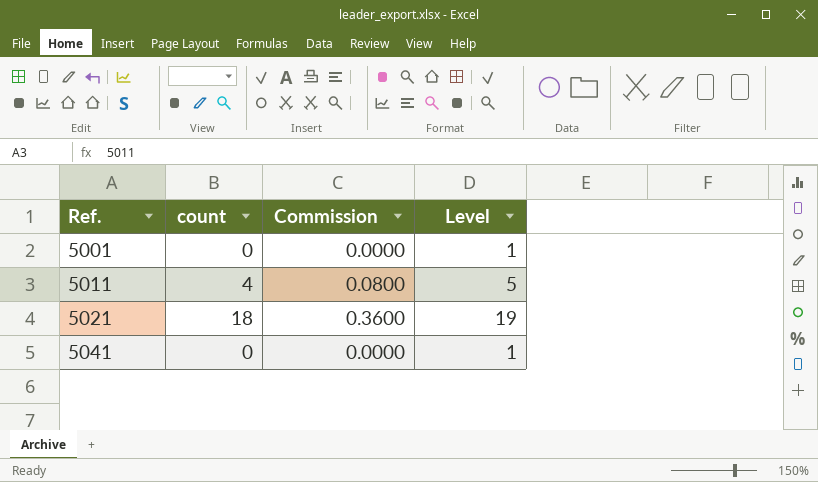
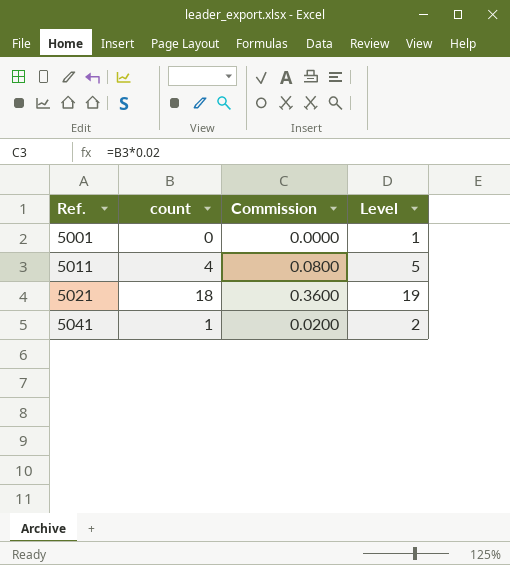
5041 | count: 0 -> 1
5041 | Commission: 0.0000 -> 0.0200
5041 | Level: 1 -> 2

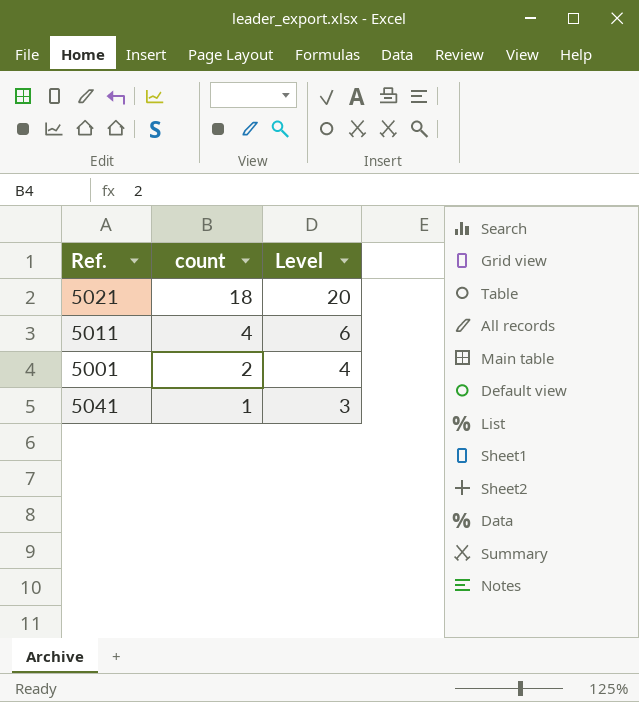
row order: Ref. ascending -> count descending
column Commission | formula: [count] * 0.02 -> none
column Level | formula: [count] + 1 -> [count] + 2
5001 | count: 0 -> 2

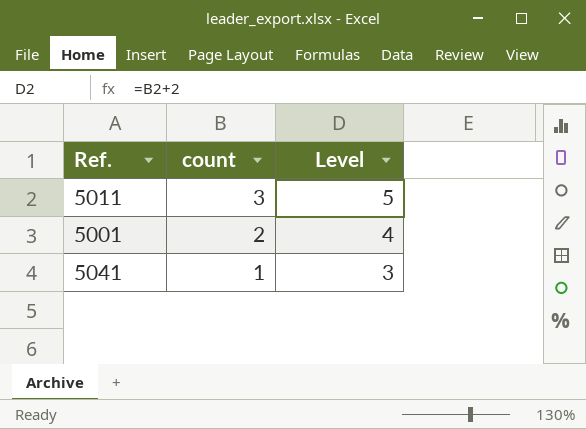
row 5021: 18 | 20 -> none
5011 | count: 4 -> 3
5011 | Level: 6 -> 5

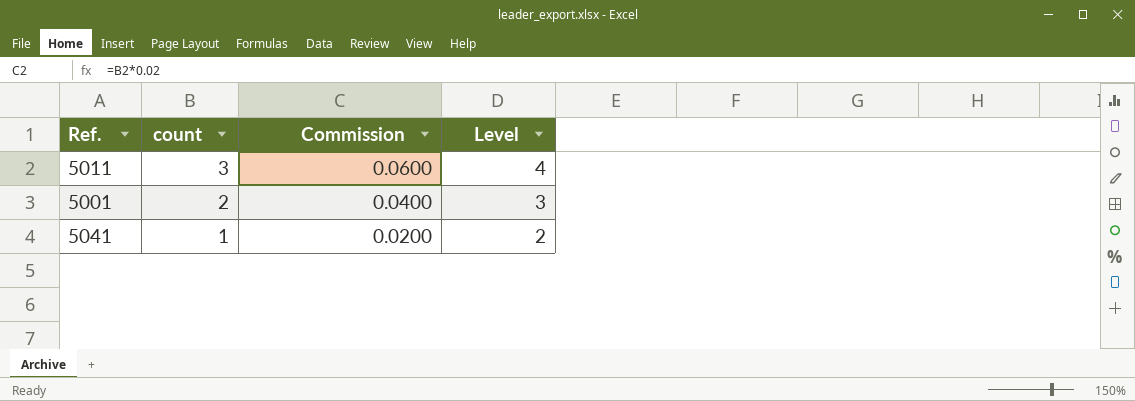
column Commission | formula: none -> [count] * 0.02
column Level | formula: [count] + 2 -> [count] + 1

